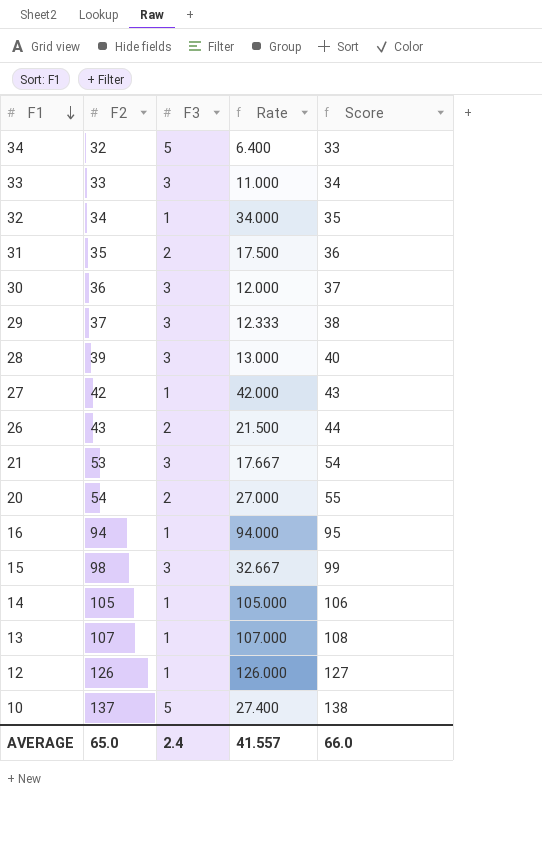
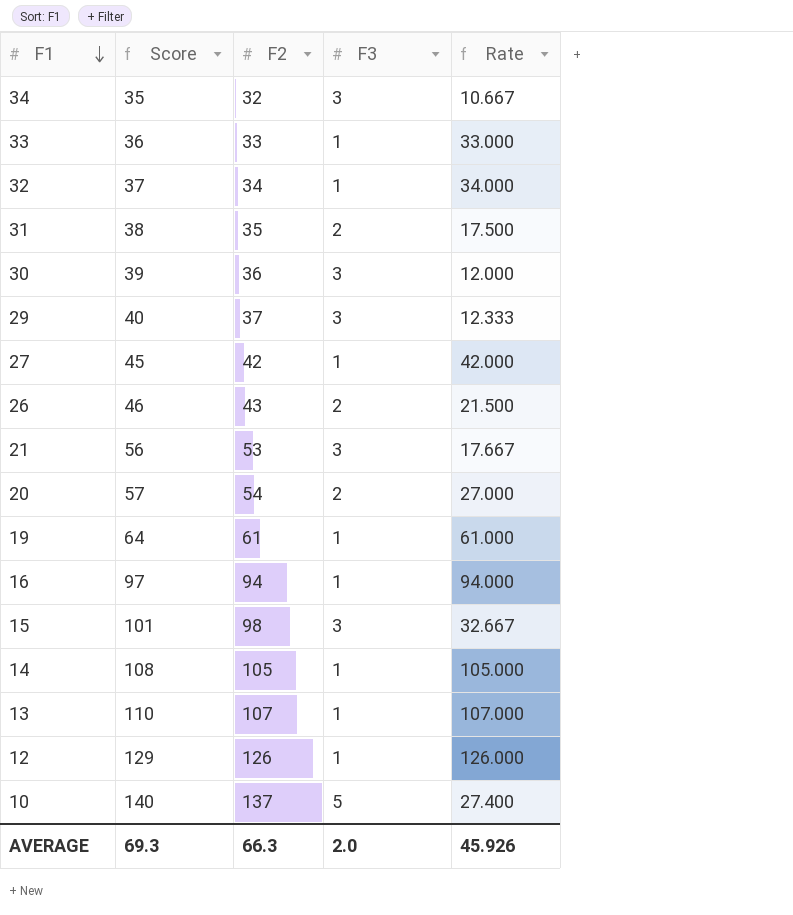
column Score | formula: [F2] + 1 -> [F2] + 3
column Score | position: 5 -> 2
row 28: 39 | 3 | 13.000 | 40 -> none
34 | F3: 5 -> 3
34 | Rate: 6.400 -> 10.667
33 | F3: 3 -> 1
33 | Rate: 11.000 -> 33.000
row 19: none -> 64 | 61 | 1 | 61.000
AVERAGE | Score: 66.0 -> 69.3
AVERAGE | F2: 65.0 -> 66.3
AVERAGE | F3: 2.4 -> 2.0
AVERAGE | Rate: 41.557 -> 45.926

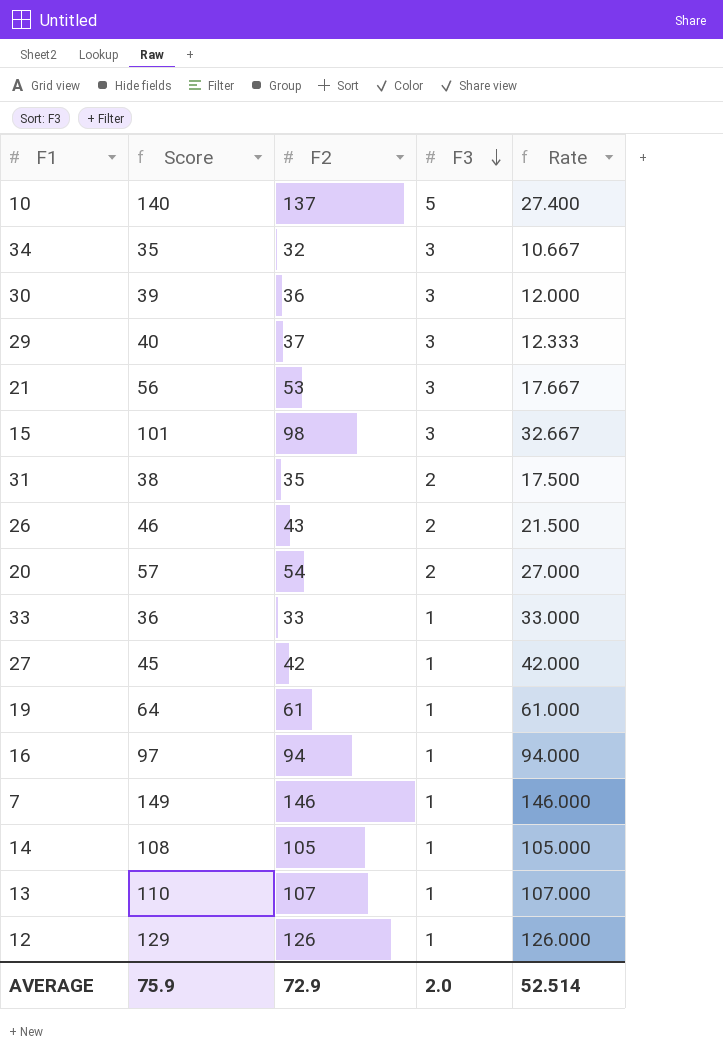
row order: F1 descending -> F3 descending
row 32: 37 | 34 | 1 | 34.000 -> none
row 7: none -> 149 | 146 | 1 | 146.000
AVERAGE | Score: 69.3 -> 75.9
AVERAGE | F2: 66.3 -> 72.9
AVERAGE | Rate: 45.926 -> 52.514

